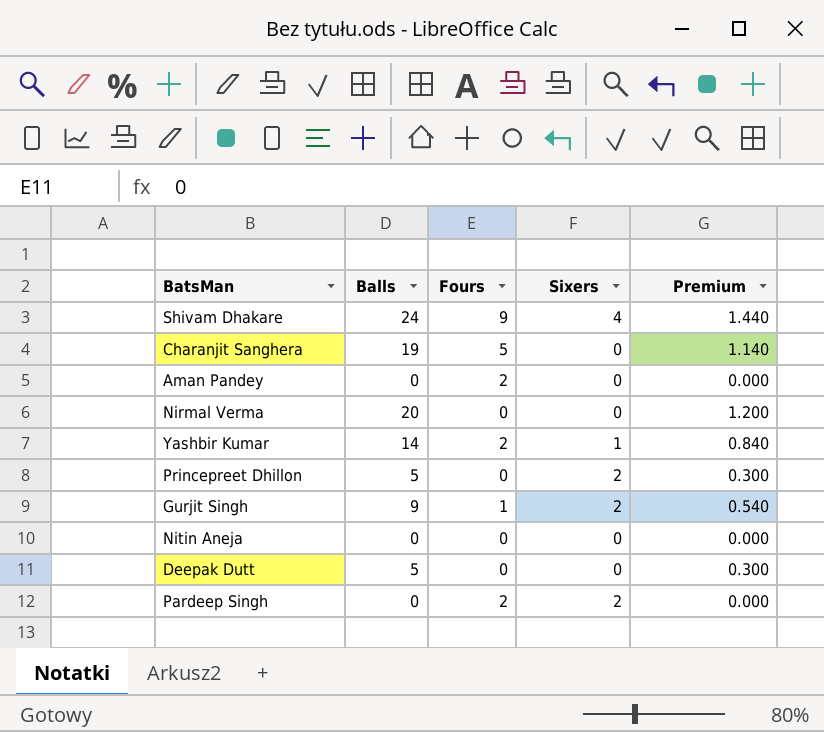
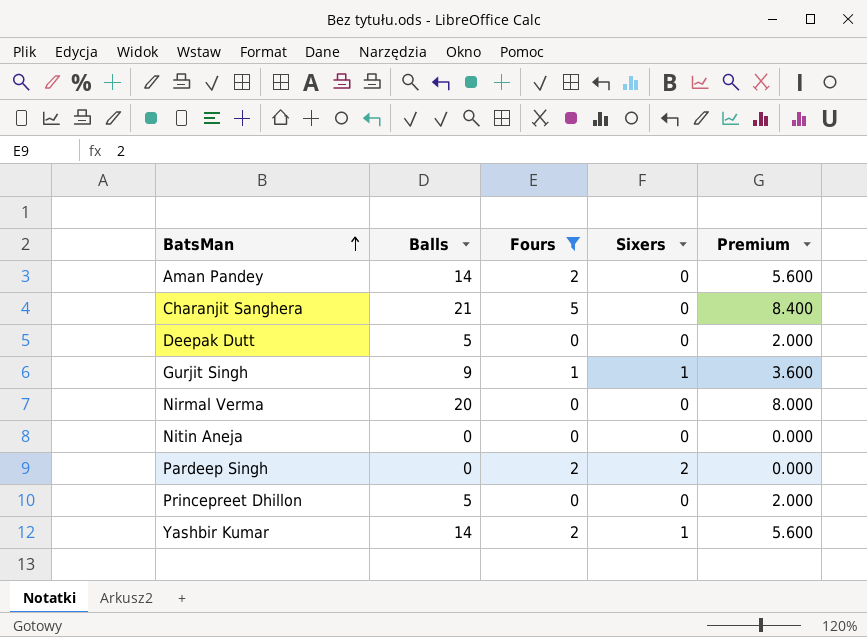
filter: none -> Fours != 9
row order: none -> BatsMan ascending
column Premium | formula: [Balls] * 0.06 -> [Balls] * 0.4
Aman Pandey | Balls: 0 -> 14
Charanjit Sanghera | Balls: 19 -> 21
Gurjit Singh | Sixers: 2 -> 1
Princepreet Dhillon | Sixers: 2 -> 0

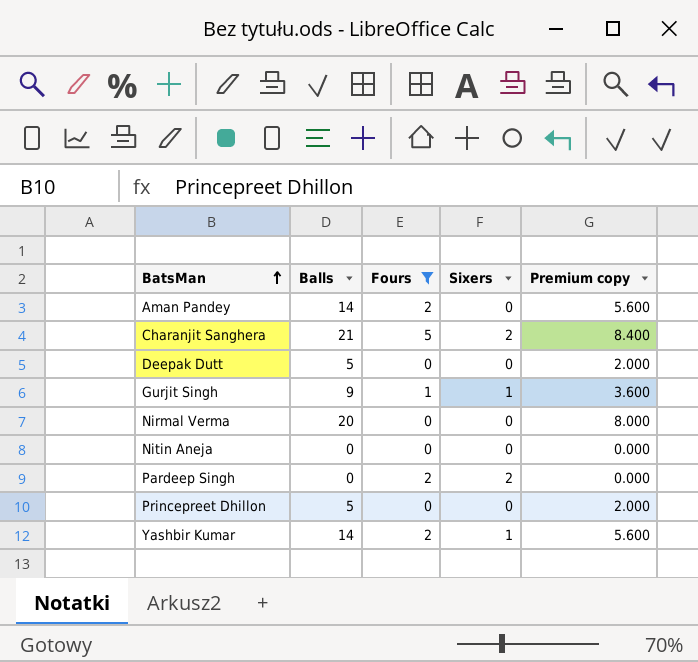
column name: Premium -> Premium copy
Charanjit Sanghera | Sixers: 0 -> 2

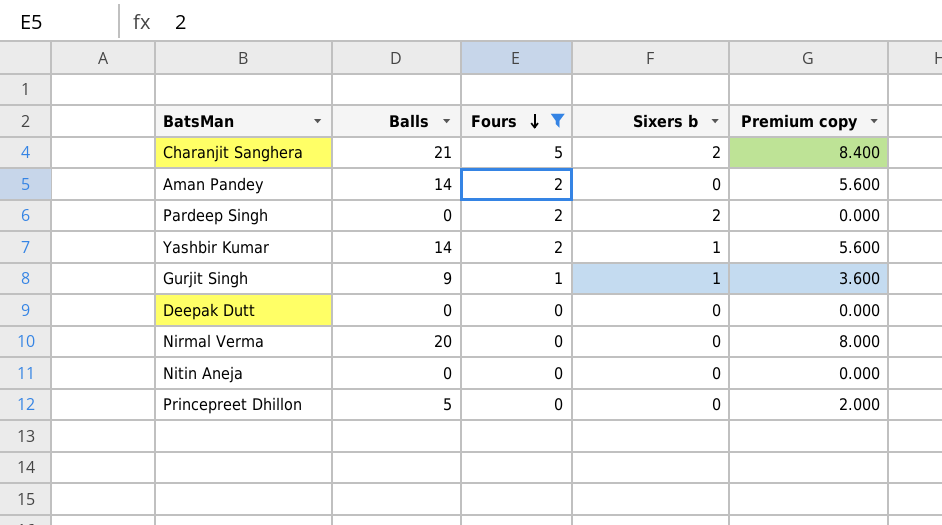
row order: BatsMan ascending -> Fours descending
column name: Sixers -> Sixers b
Deepak Dutt | Balls: 5 -> 0
Deepak Dutt | Premium copy: 2.000 -> 0.000

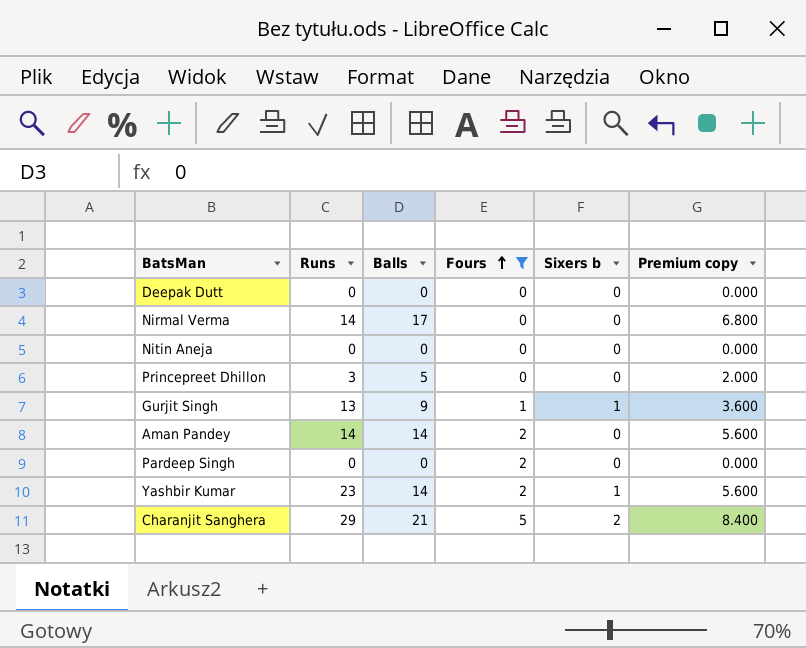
row order: Fours descending -> Fours ascending
column Runs | position: none -> 2
Nirmal Verma | Balls: 20 -> 17
Nirmal Verma | Premium copy: 8.000 -> 6.800
Pardeep Singh | Sixers b: 2 -> 0

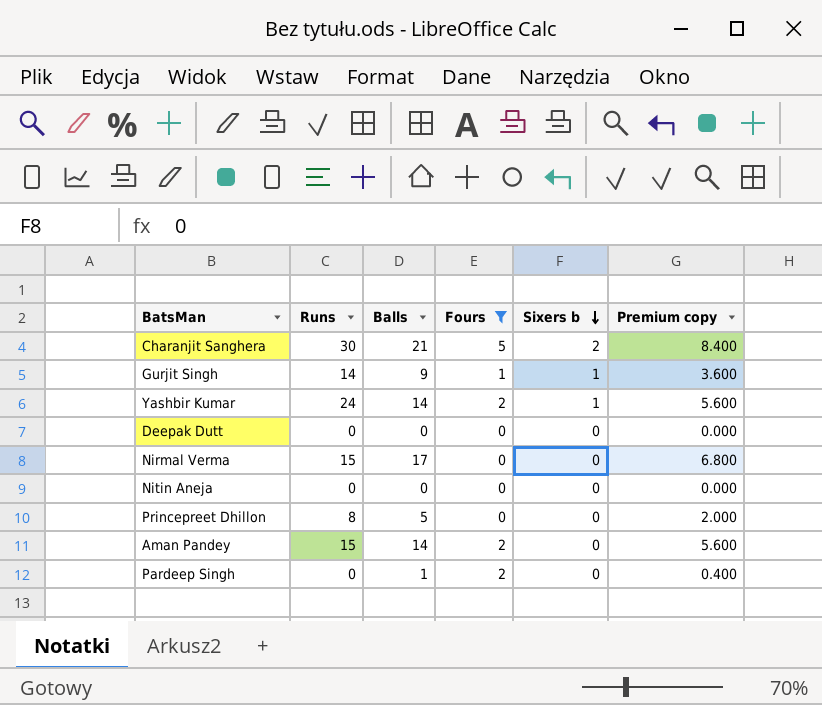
row order: Fours ascending -> Sixers b descending
Charanjit Sanghera | Runs: 29 -> 30
Gurjit Singh | Runs: 13 -> 14
Yashbir Kumar | Runs: 23 -> 24
Nirmal Verma | Runs: 14 -> 15
Princepreet Dhillon | Runs: 3 -> 8
Aman Pandey | Runs: 14 -> 15
Pardeep Singh | Balls: 0 -> 1
Pardeep Singh | Premium copy: 0.000 -> 0.400

